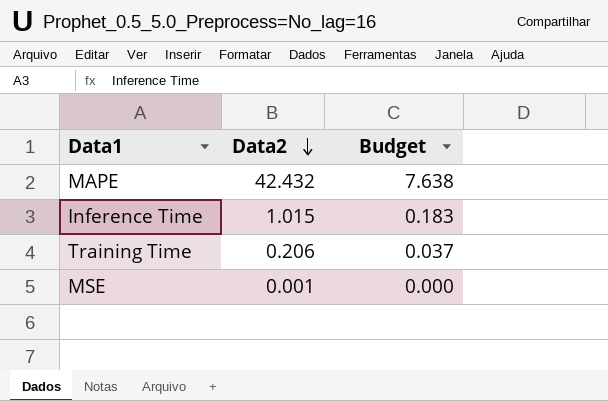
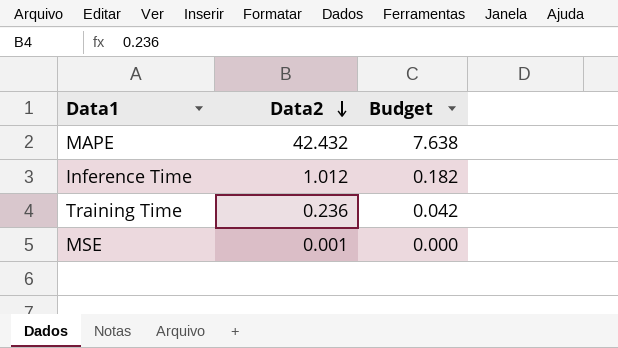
Inference Time | Data2: 1.015 -> 1.012
Inference Time | Budget: 0.183 -> 0.182
Training Time | Data2: 0.206 -> 0.236
Training Time | Budget: 0.037 -> 0.042

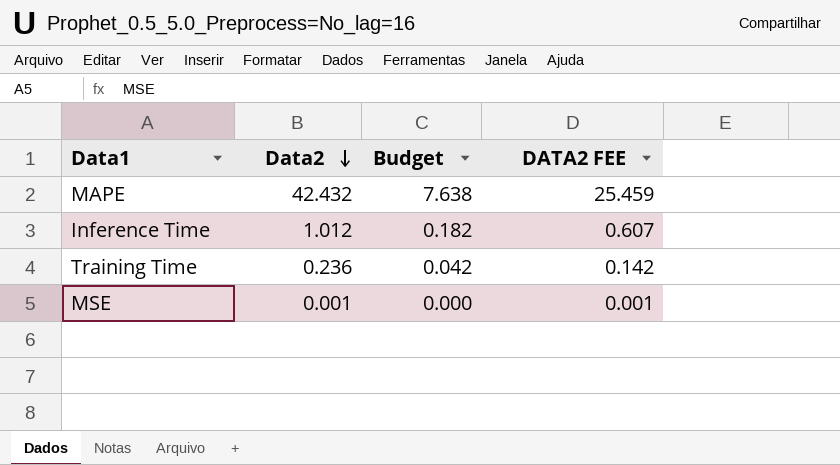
column DATA2 FEE | formula: none -> [Data2] * 0.6

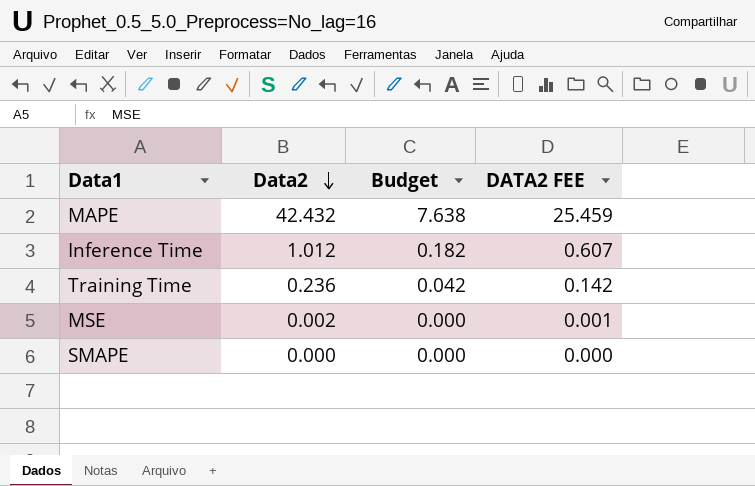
MSE | Data2: 0.001 -> 0.002
row SMAPE: none -> 0.000 | 0.000 | 0.000

